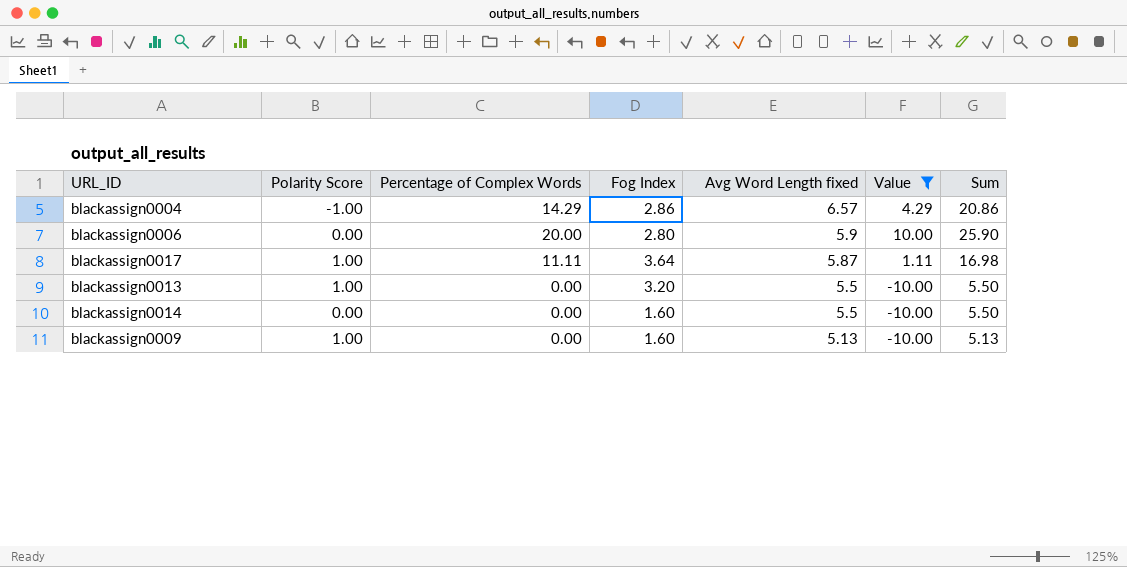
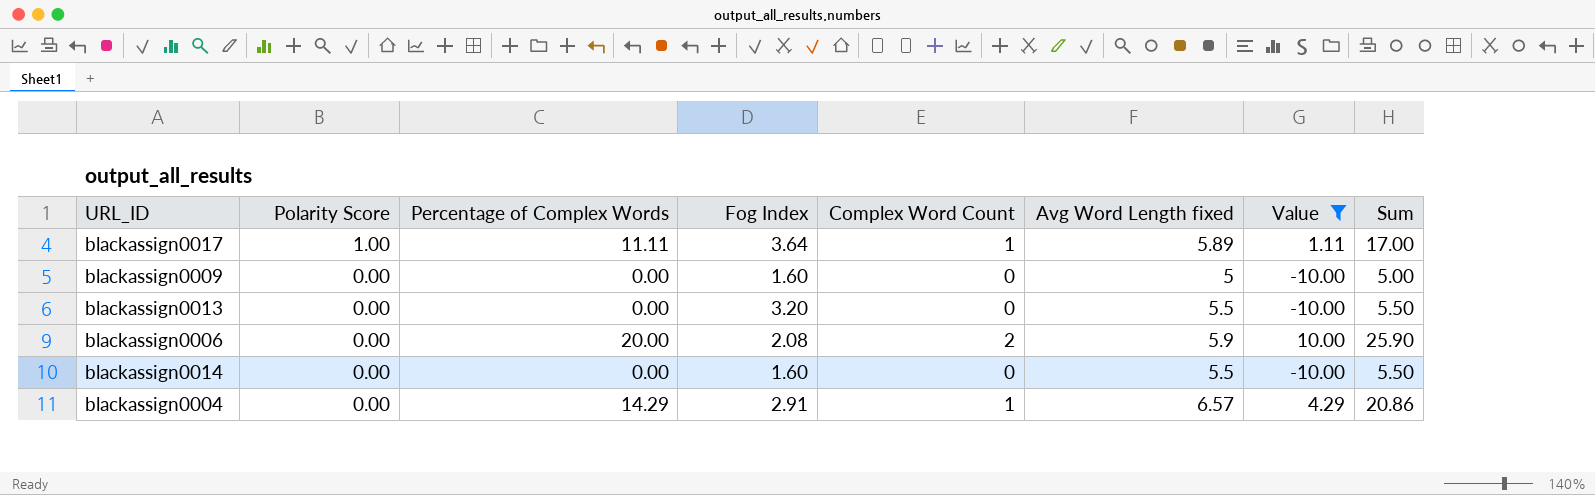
row order: Avg Word Length fixed descending -> Polarity Score descending
column Complex Word Count | position: none -> 5
blackassign0017 | Avg Word Length fixed: 5.87 -> 5.89
blackassign0017 | Sum: 16.98 -> 17.00
blackassign0009 | Polarity Score: 1.00 -> 0.00
blackassign0009 | Avg Word Length fixed: 5.13 -> 5
blackassign0009 | Sum: 5.13 -> 5.00
blackassign0013 | Polarity Score: 1.00 -> 0.00
blackassign0006 | Fog Index: 2.80 -> 2.08
blackassign0004 | Polarity Score: -1.00 -> 0.00
blackassign0004 | Fog Index: 2.86 -> 2.91

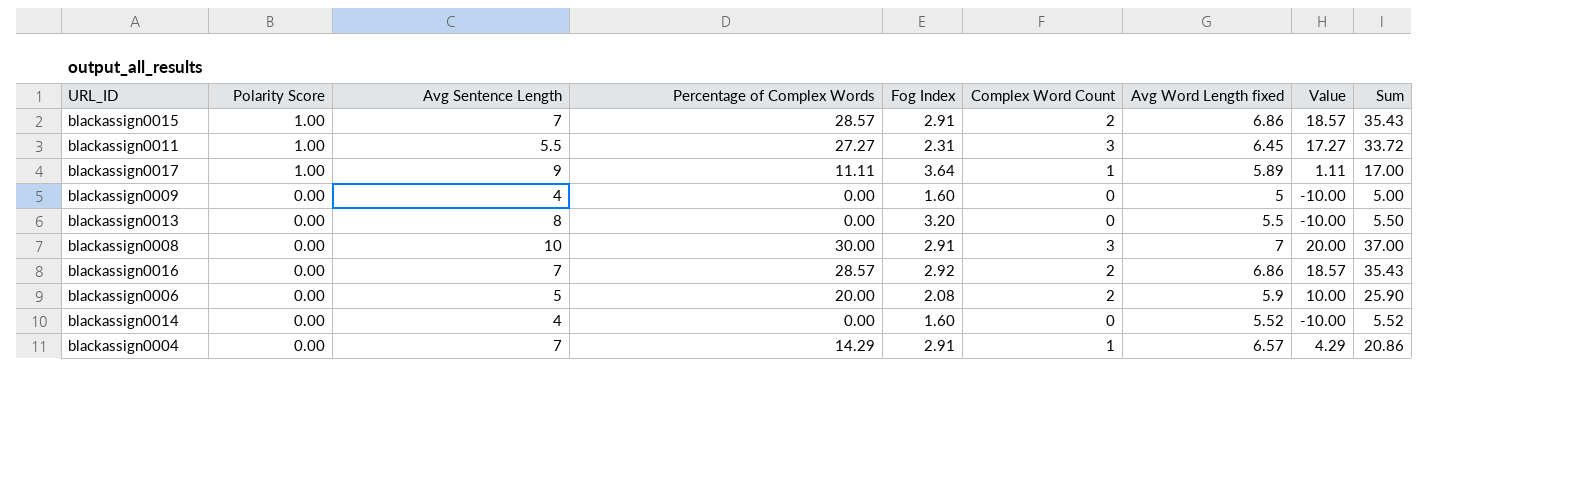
filter: Value <= 10.00 -> none
column Avg Sentence Length | position: none -> 3
blackassign0014 | Avg Word Length fixed: 5.5 -> 5.52
blackassign0014 | Sum: 5.50 -> 5.52

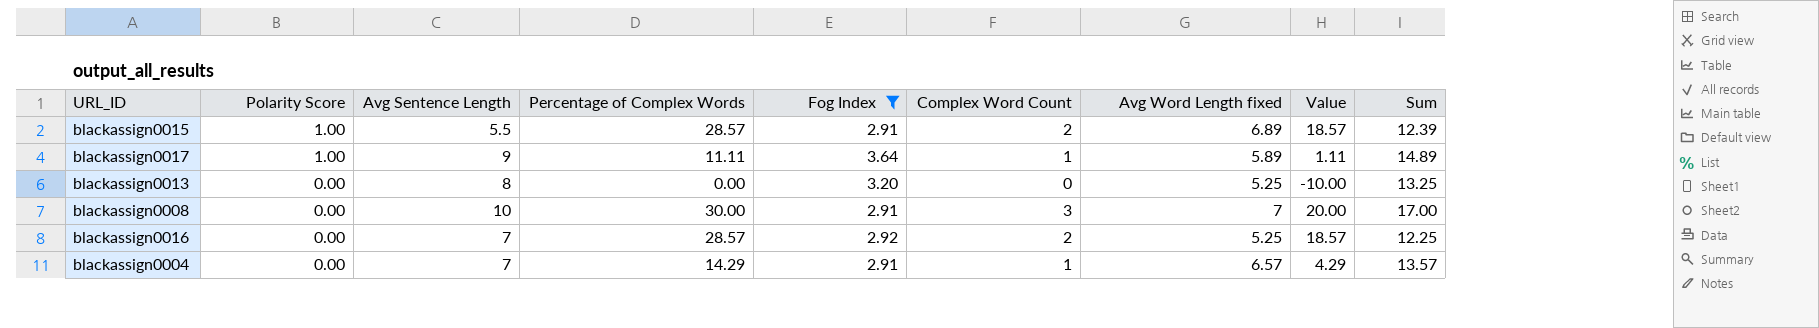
filter: none -> Fog Index >= 2.91
column Sum | formula: [Percentage of Complex Words] + [Avg Word Length fixed] -> [Avg Sentence Length] + [Avg Word Length fixed]
blackassign0015 | Avg Sentence Length: 7 -> 5.5
blackassign0015 | Avg Word Length fixed: 6.86 -> 6.89
blackassign0013 | Avg Word Length fixed: 5.5 -> 5.25
blackassign0016 | Avg Word Length fixed: 6.86 -> 5.25

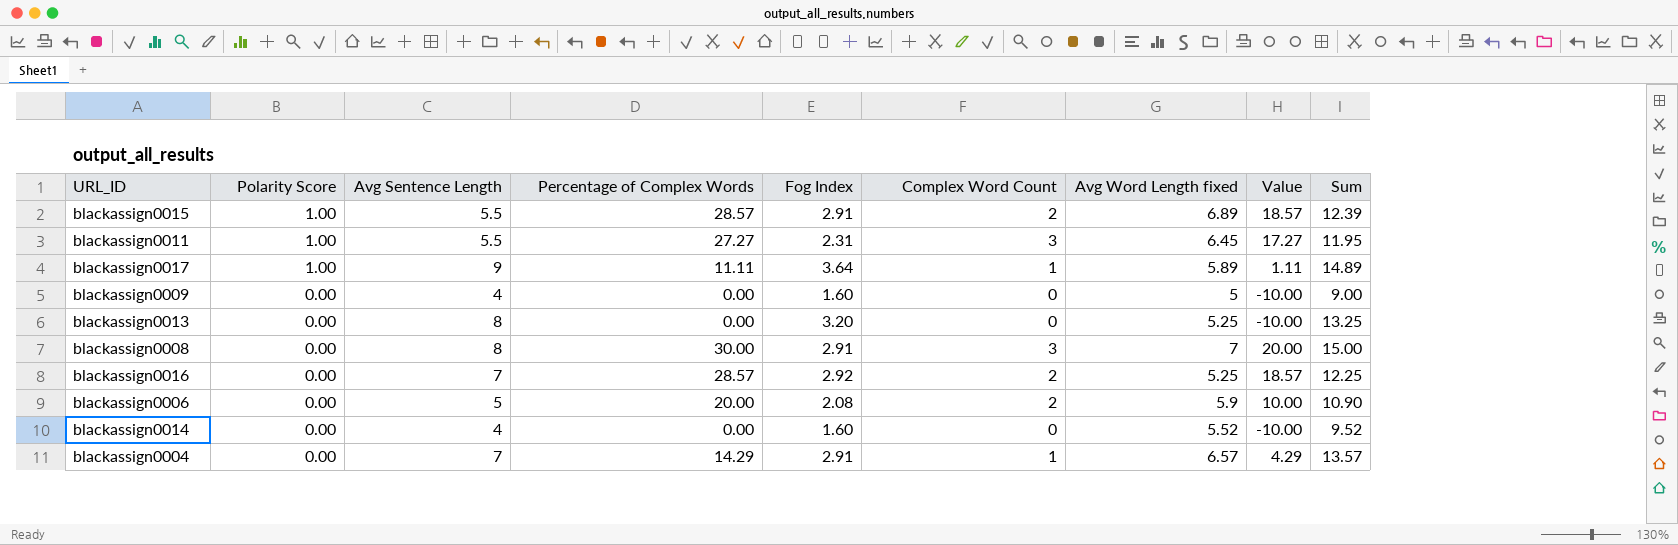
filter: Fog Index >= 2.91 -> none
blackassign0008 | Avg Sentence Length: 10 -> 8
blackassign0008 | Sum: 17.00 -> 15.00

